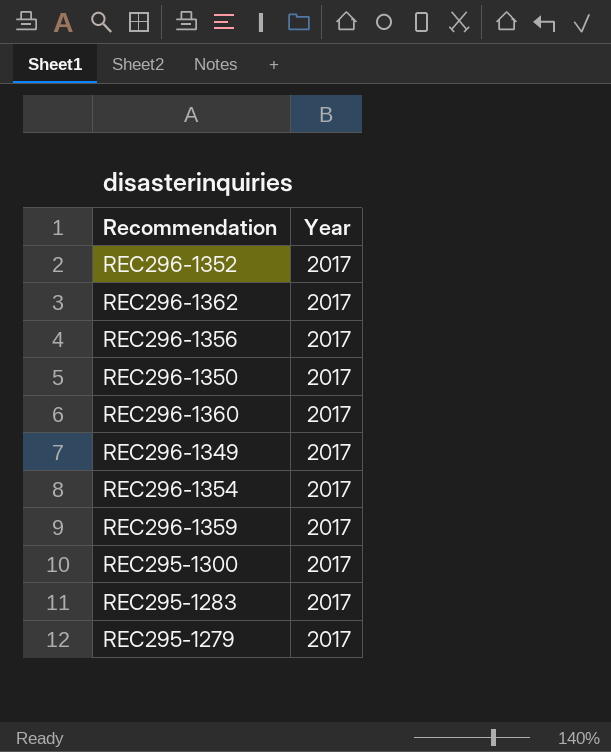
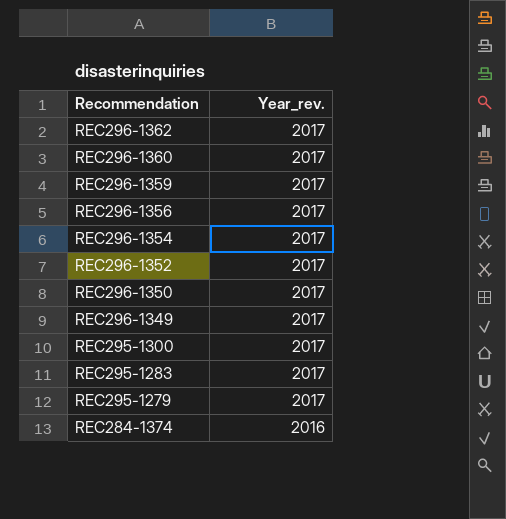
row order: none -> Recommendation descending
column name: Year -> Year_rev.
row REC284-1374: none -> 2016

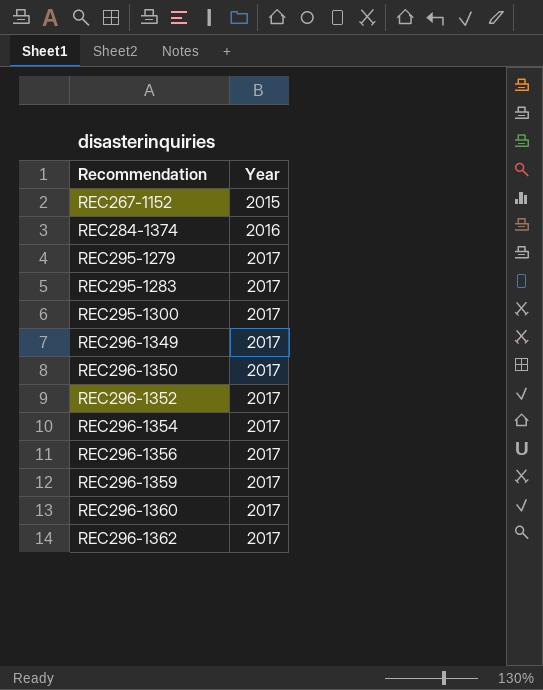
row order: Recommendation descending -> Recommendation ascending
column name: Year_rev. -> Year
row REC267-1152: none -> 2015

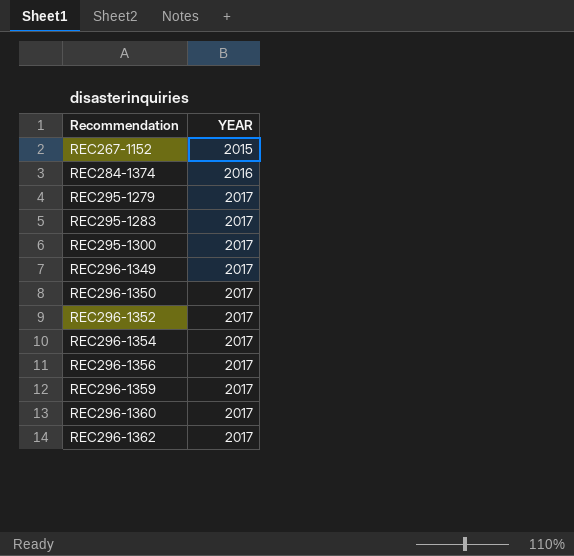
column name: Year -> YEAR

